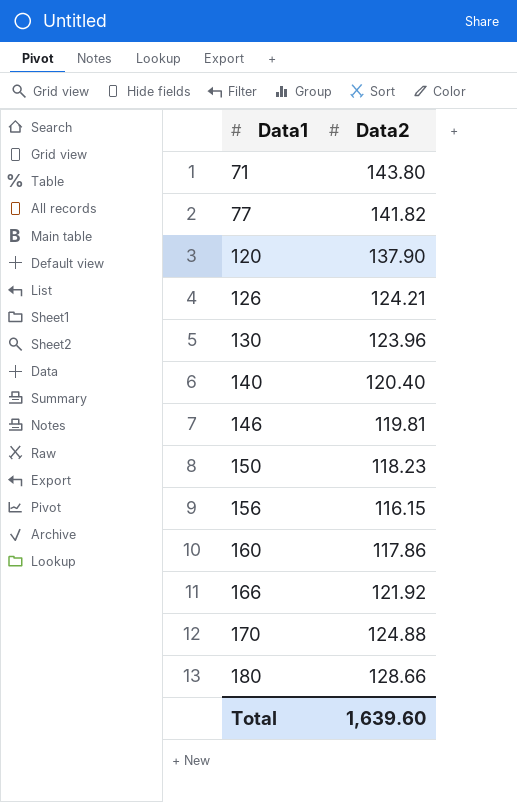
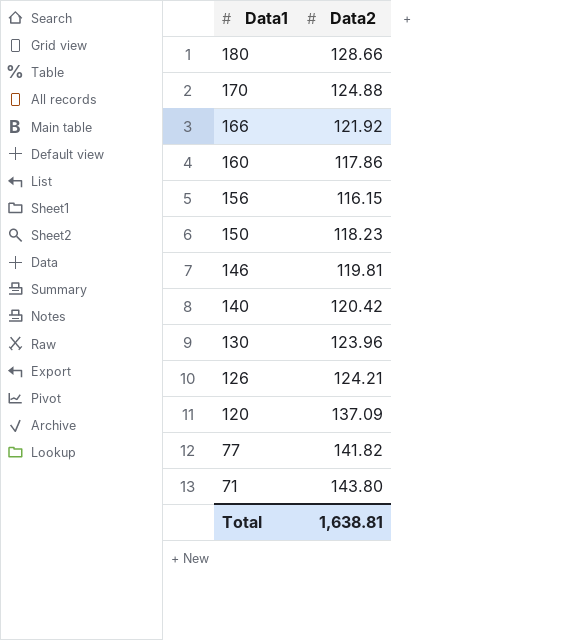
row order: Data1 ascending -> Data1 descending
140 | Data2: 120.40 -> 120.42
120 | Data2: 137.90 -> 137.09
Total | Data2: 1,639.60 -> 1,638.81

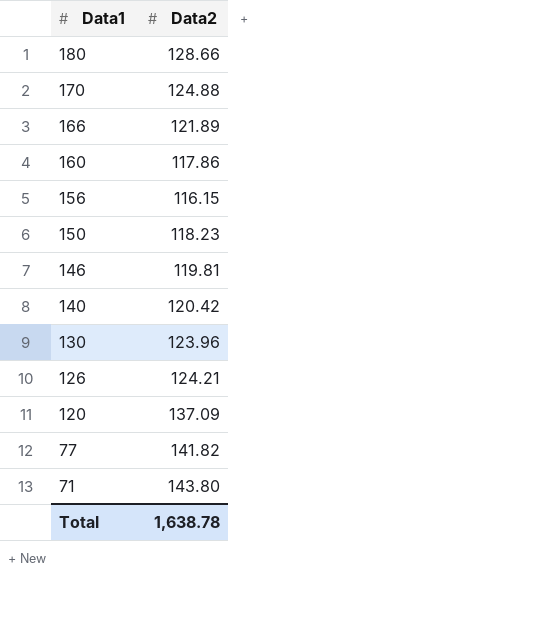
166 | Data2: 121.92 -> 121.89
Total | Data2: 1,638.81 -> 1,638.78

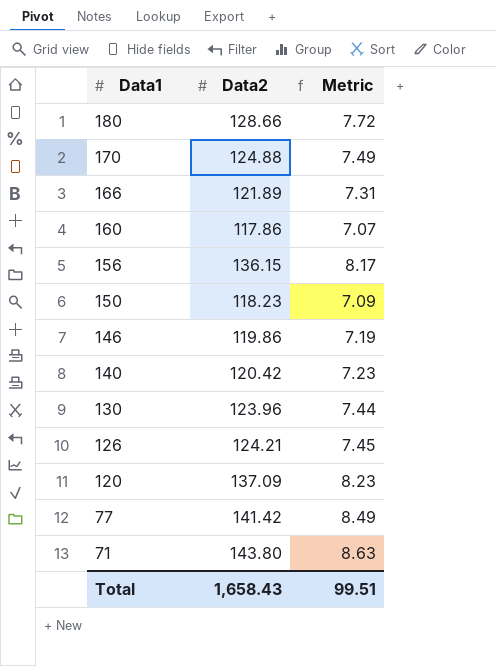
column Metric | formula: none -> [Data2] * 0.06
156 | Data2: 116.15 -> 136.15
146 | Data2: 119.81 -> 119.86
77 | Data2: 141.82 -> 141.42
Total | Data2: 1,638.78 -> 1,658.43

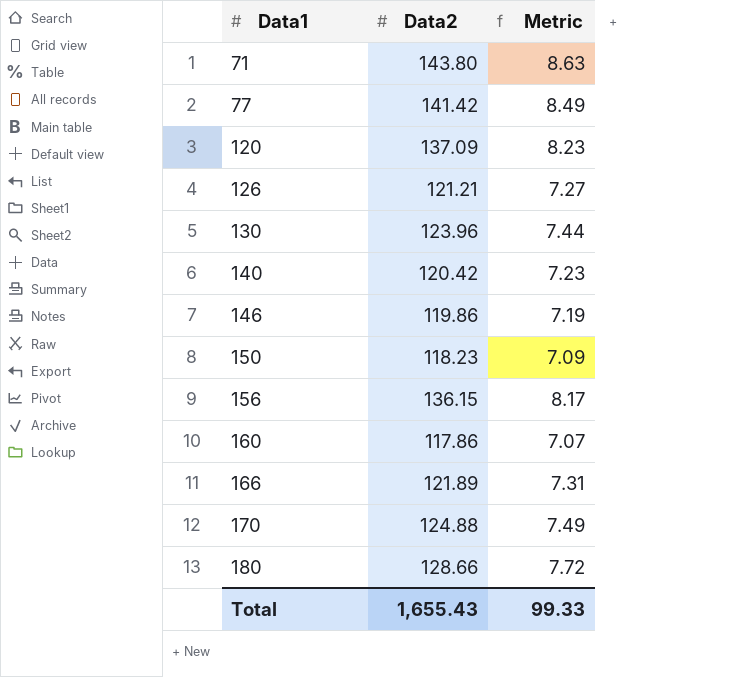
row order: Data1 descending -> Data1 ascending
126 | Data2: 124.21 -> 121.21
126 | Metric: 7.45 -> 7.27
Total | Data2: 1,658.43 -> 1,655.43
Total | Metric: 99.51 -> 99.33

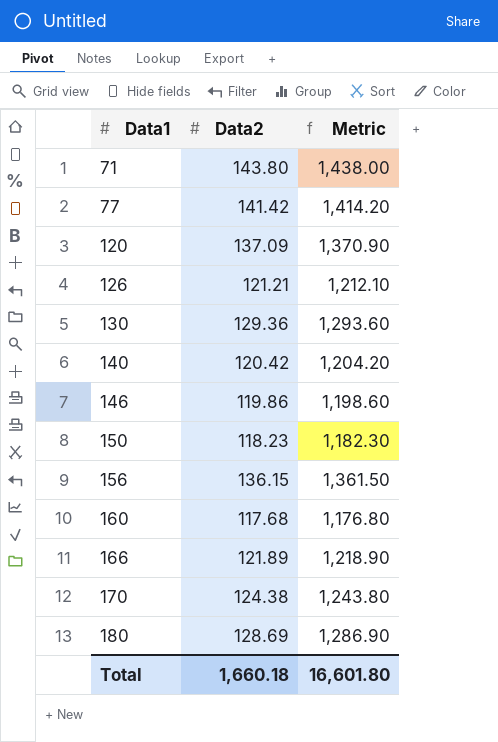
column Metric | formula: [Data2] * 0.06 -> [Data2] * 10
130 | Data2: 123.96 -> 129.36
160 | Data2: 117.86 -> 117.68
170 | Data2: 124.88 -> 124.38
180 | Data2: 128.66 -> 128.69
Total | Data2: 1,655.43 -> 1,660.18
Total | Metric: 99.33 -> 16,601.80

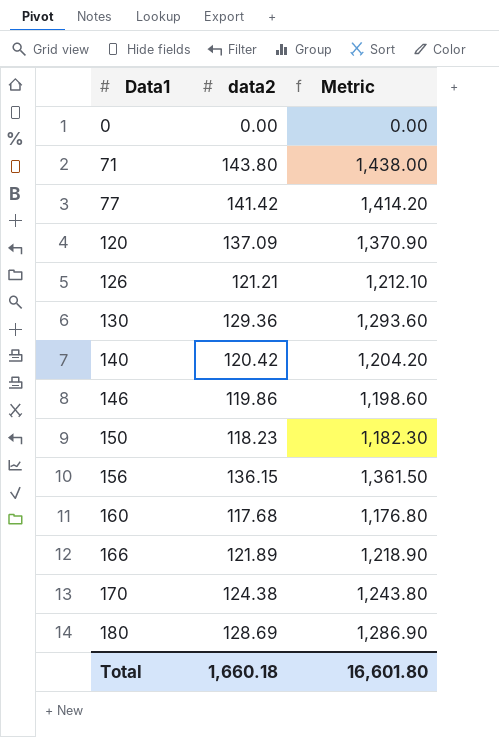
column name: Data2 -> data2
row 0: none -> 0.00 | 0.00

